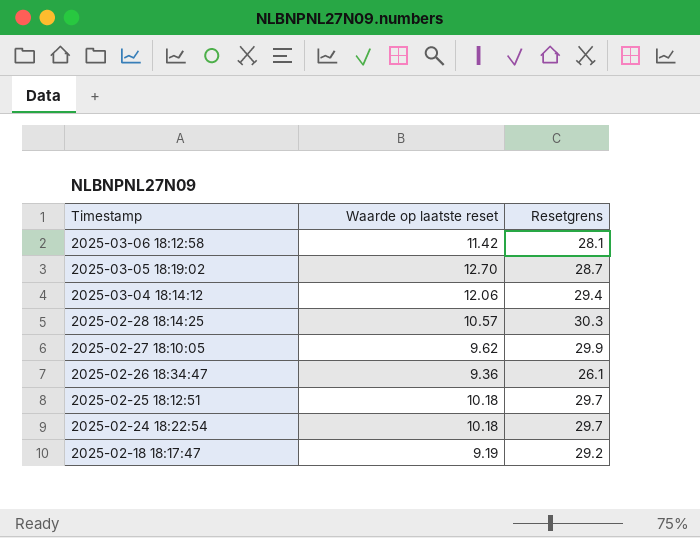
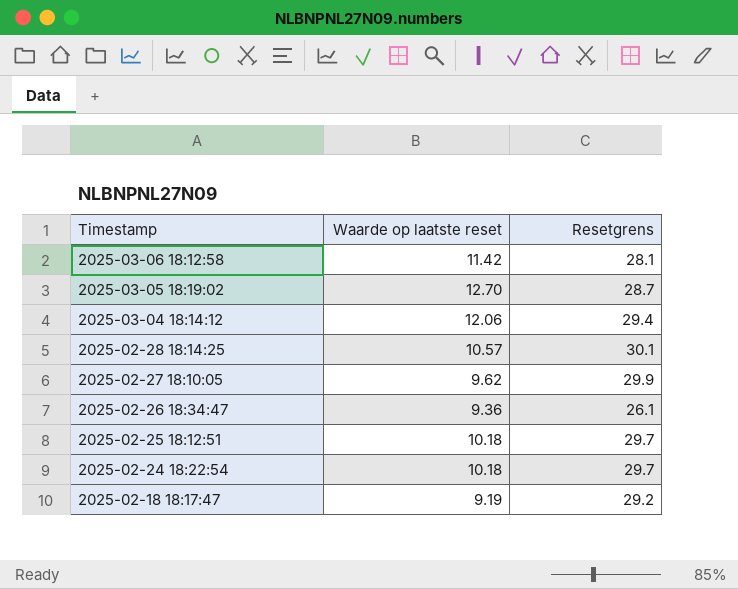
2025-02-28 18:14:25 | Resetgrens: 30.3 -> 30.1

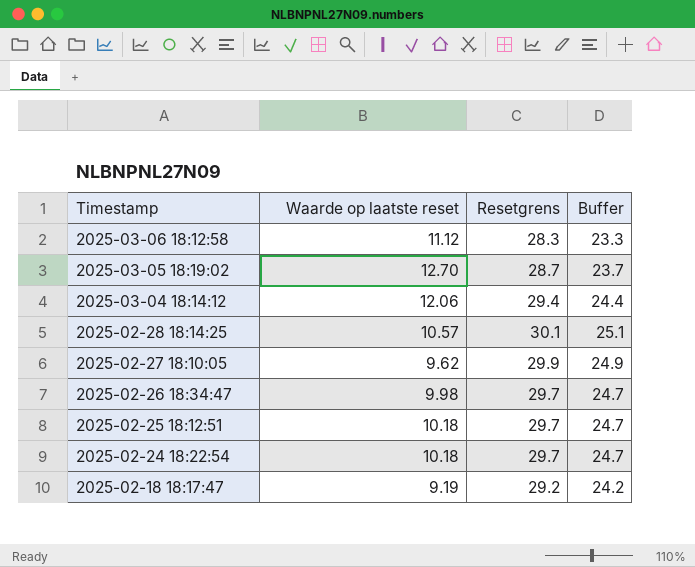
column Buffer | formula: none -> [Resetgrens] - 5
2025-03-06 18:12:58 | Waarde op laatste reset: 11.42 -> 11.12
2025-03-06 18:12:58 | Resetgrens: 28.1 -> 28.3
2025-02-26 18:34:47 | Waarde op laatste reset: 9.36 -> 9.98
2025-02-26 18:34:47 | Resetgrens: 26.1 -> 29.7

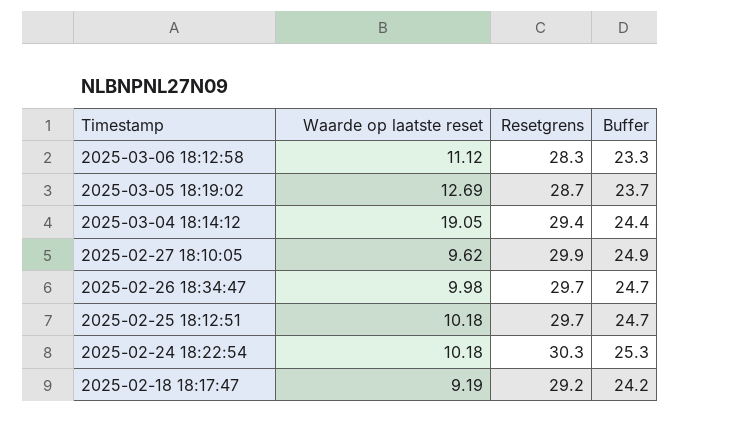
row 2025-02-28 18:14:25: 10.57 | 30.1 | 25.1 -> none
2025-03-05 18:19:02 | Waarde op laatste reset: 12.70 -> 12.69
2025-03-04 18:14:12 | Waarde op laatste reset: 12.06 -> 19.05
2025-02-24 18:22:54 | Resetgrens: 29.7 -> 30.3
2025-02-24 18:22:54 | Buffer: 24.7 -> 25.3

